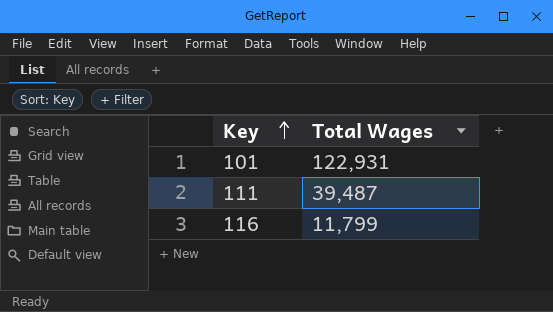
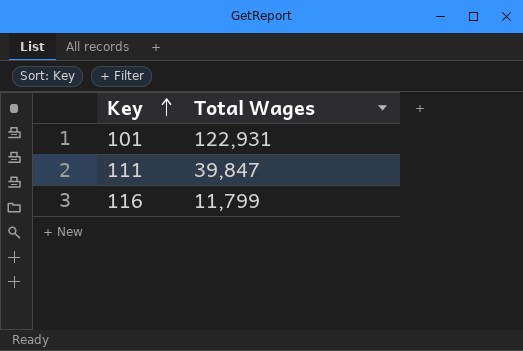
111 | Total Wages: 39,487 -> 39,847

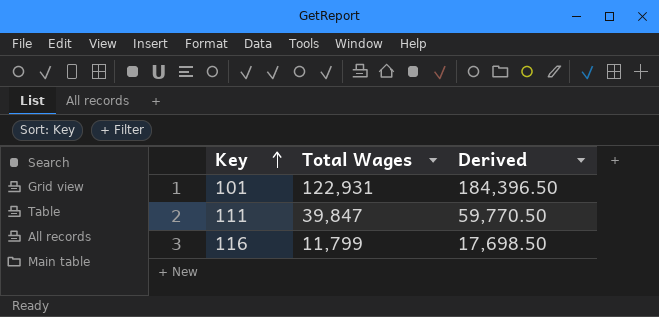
column Derived | formula: none -> [Total Wages] * 1.5

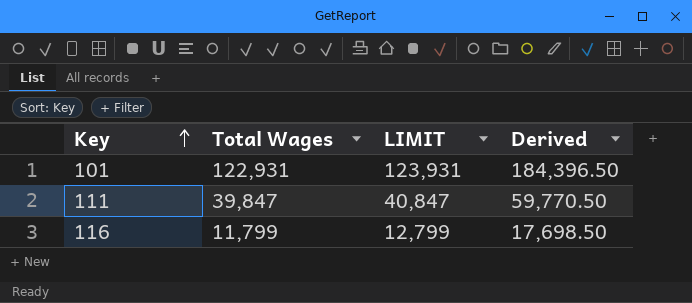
column LIMIT | formula: none -> [Total Wages] + 1000

